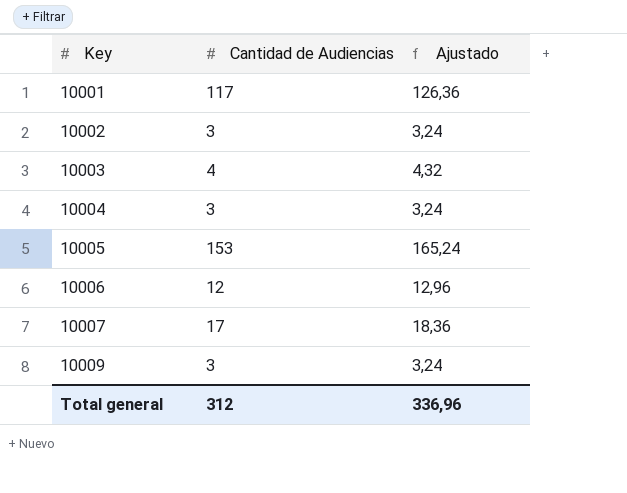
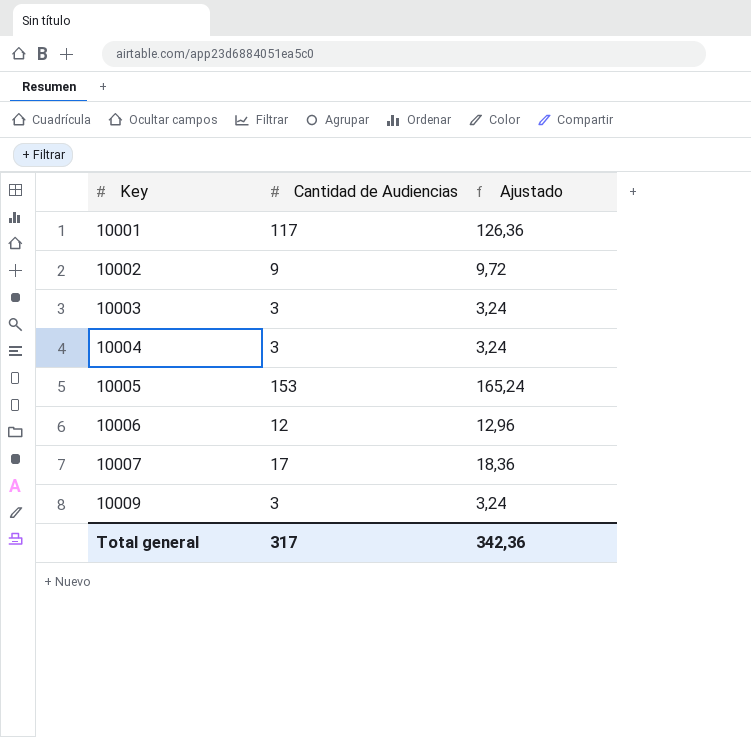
10002 | Cantidad de Audiencias: 3 -> 9
10002 | Ajustado: 3,24 -> 9,72
10003 | Cantidad de Audiencias: 4 -> 3
10003 | Ajustado: 4,32 -> 3,24
Total general | Cantidad de Audiencias: 312 -> 317
Total general | Ajustado: 336,96 -> 342,36

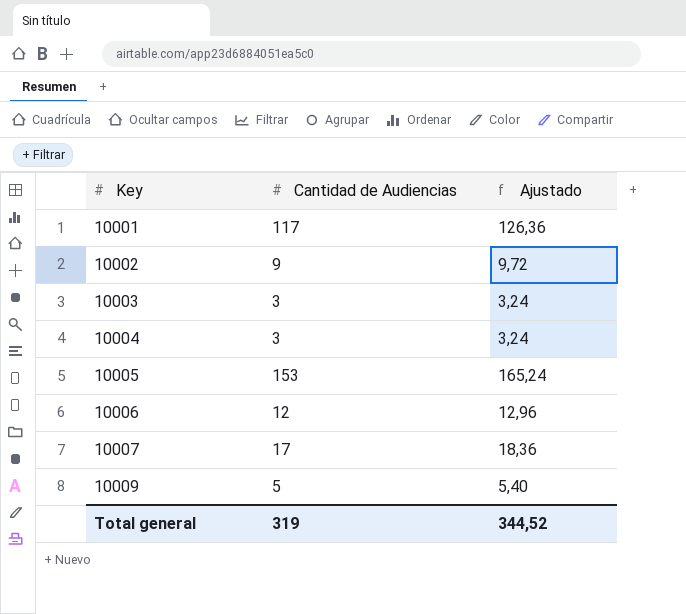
10009 | Cantidad de Audiencias: 3 -> 5
10009 | Ajustado: 3,24 -> 5,40
Total general | Cantidad de Audiencias: 317 -> 319
Total general | Ajustado: 342,36 -> 344,52

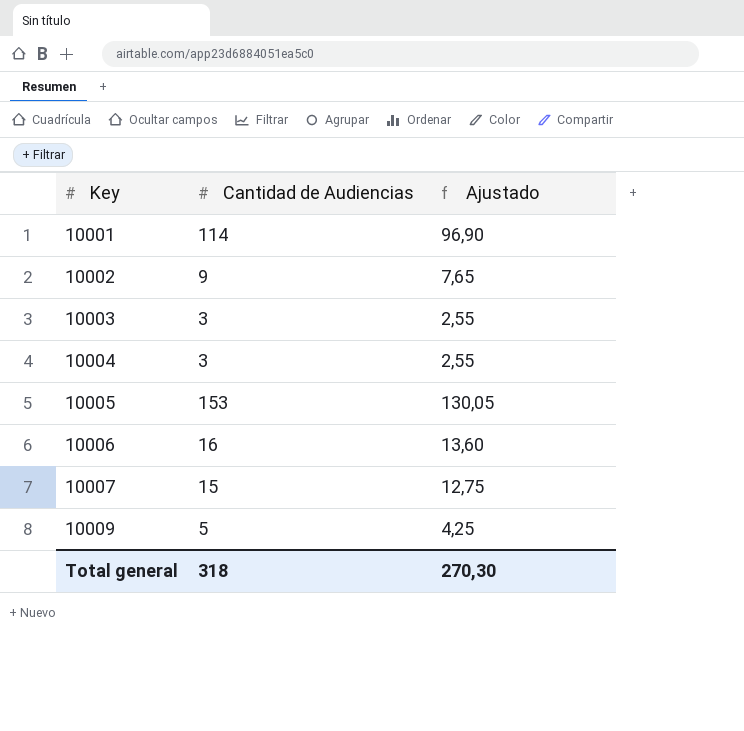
column Ajustado | formula: [Cantidad de Audiencias] * 1,08 -> [Cantidad de Audiencias] * 0,85
10001 | Cantidad de Audiencias: 117 -> 114
10006 | Cantidad de Audiencias: 12 -> 16
10007 | Cantidad de Audiencias: 17 -> 15
Total general | Cantidad de Audiencias: 319 -> 318
Total general | Ajustado: 344,52 -> 270,30

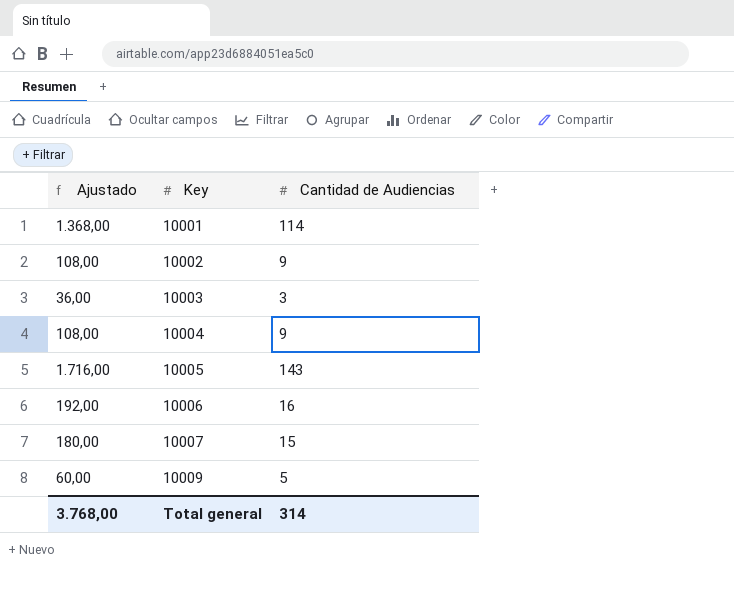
column Ajustado | formula: [Cantidad de Audiencias] * 0,85 -> [Cantidad de Audiencias] * 12
column Ajustado | position: 3 -> 1
10004 | Cantidad de Audiencias: 3 -> 9
10005 | Cantidad de Audiencias: 153 -> 143
Total general | Ajustado: 270,30 -> 3.768,00
Total general | Cantidad de Audiencias: 318 -> 314

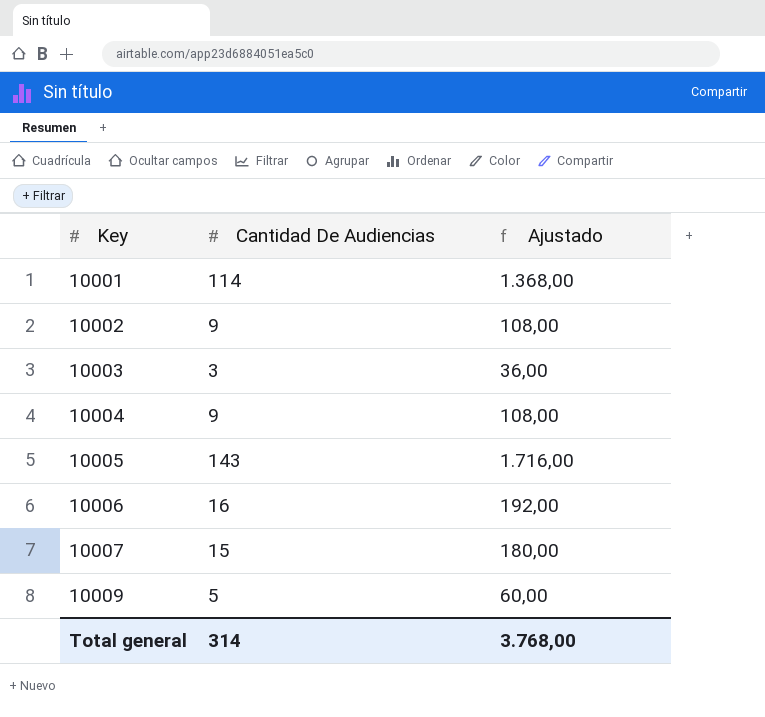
column name: Cantidad de Audiencias -> Cantidad De Audiencias
column Ajustado | position: 1 -> 3

